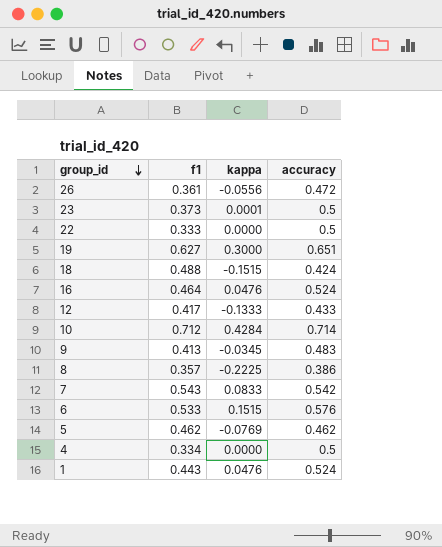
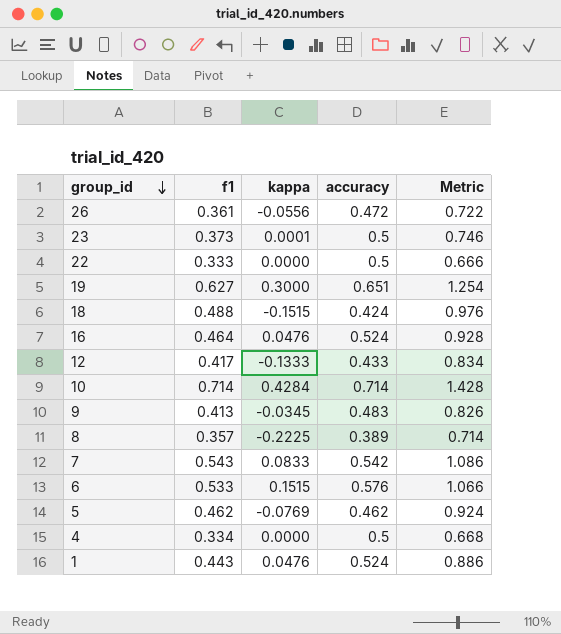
column Metric | formula: none -> [f1] * 2
10 | f1: 0.712 -> 0.714
8 | accuracy: 0.386 -> 0.389

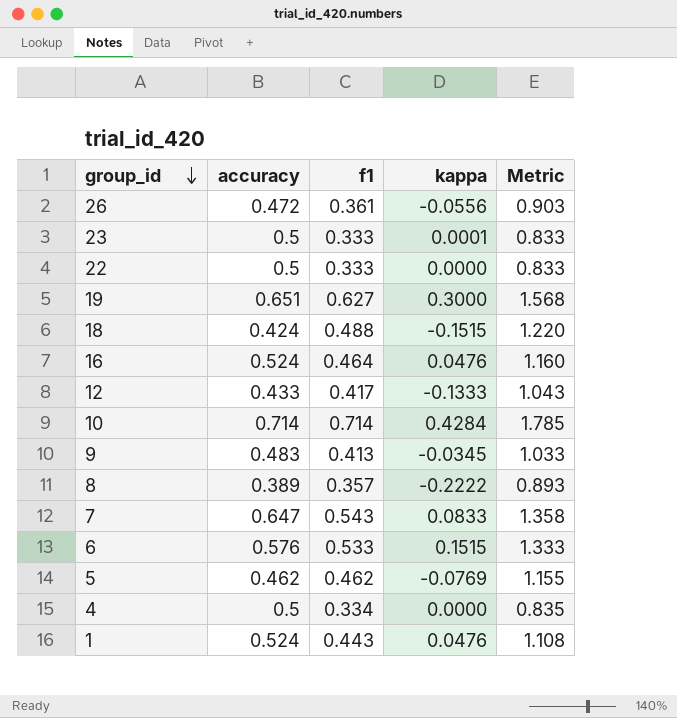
column accuracy | position: 4 -> 2
column Metric | formula: [f1] * 2 -> [f1] * 2.5
23 | f1: 0.373 -> 0.333
8 | kappa: -0.2225 -> -0.2222
7 | accuracy: 0.542 -> 0.647

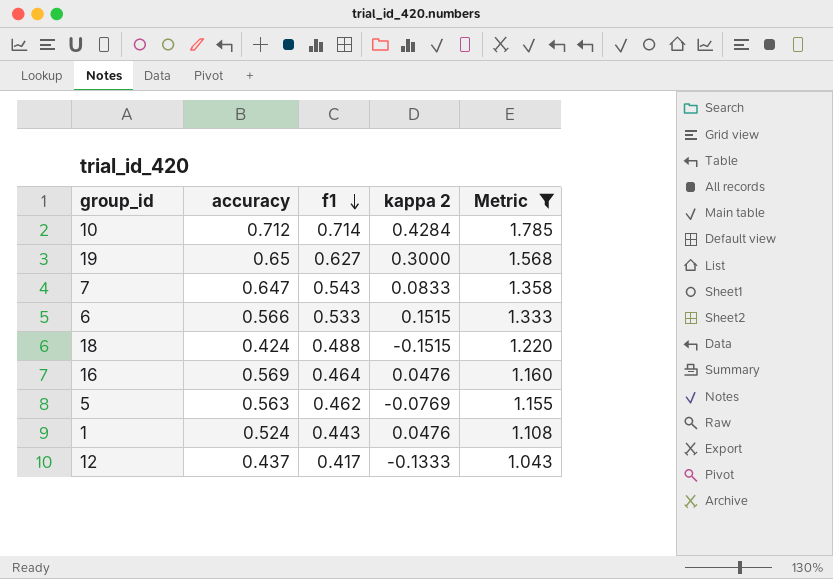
filter: none -> Metric >= 1.043
row order: group_id descending -> f1 descending
column name: kappa -> kappa 2
10 | accuracy: 0.714 -> 0.712
19 | accuracy: 0.651 -> 0.65
6 | accuracy: 0.576 -> 0.566
16 | accuracy: 0.524 -> 0.569
5 | accuracy: 0.462 -> 0.563
12 | accuracy: 0.433 -> 0.437

